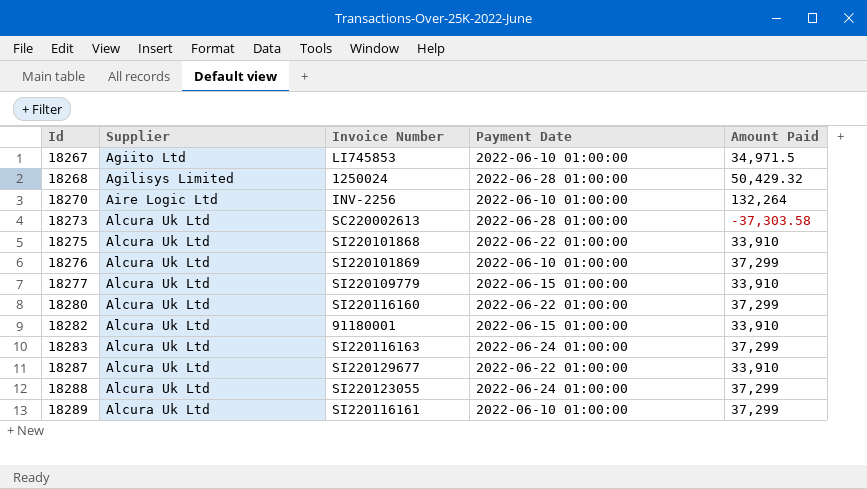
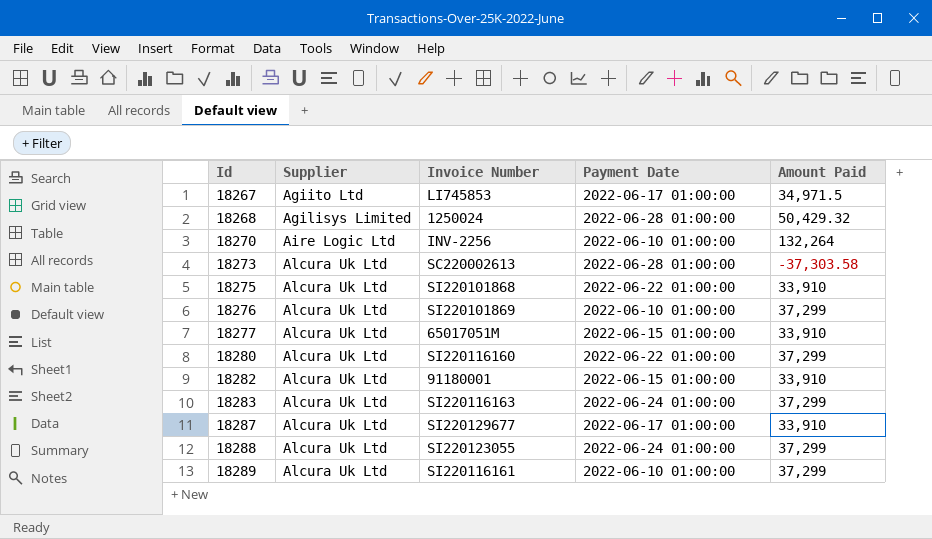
18267 | Payment Date: 2022-06-10 01:00:00 -> 2022-06-17 01:00:00
18277 | Invoice Number: SI220109779 -> 65017051M
18287 | Payment Date: 2022-06-22 01:00:00 -> 2022-06-17 01:00:00

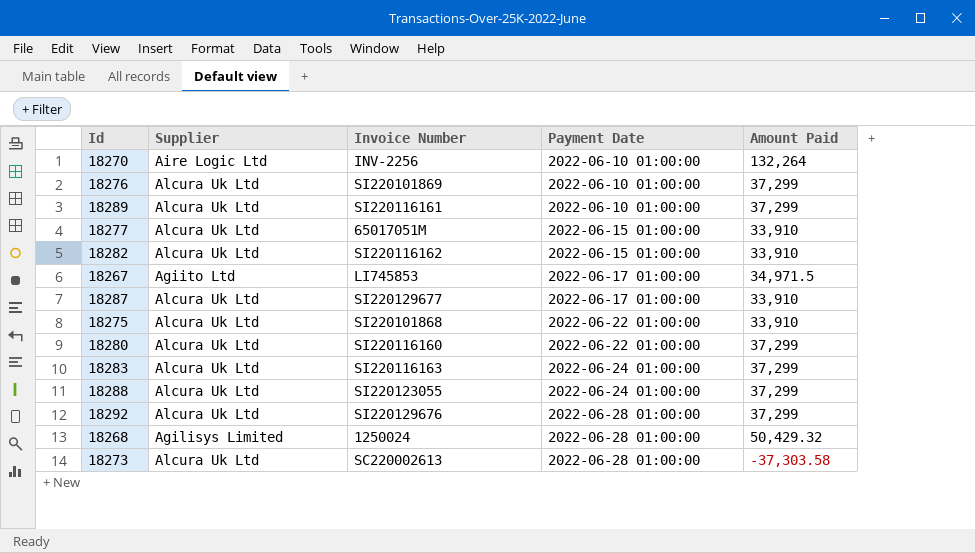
row order: Id ascending -> Payment Date ascending
18282 | Invoice Number: 91180001 -> SI220116162
row 18292: none -> Alcura Uk Ltd | SI220129676 | 2022-06-28 01:00:00 | 37,299

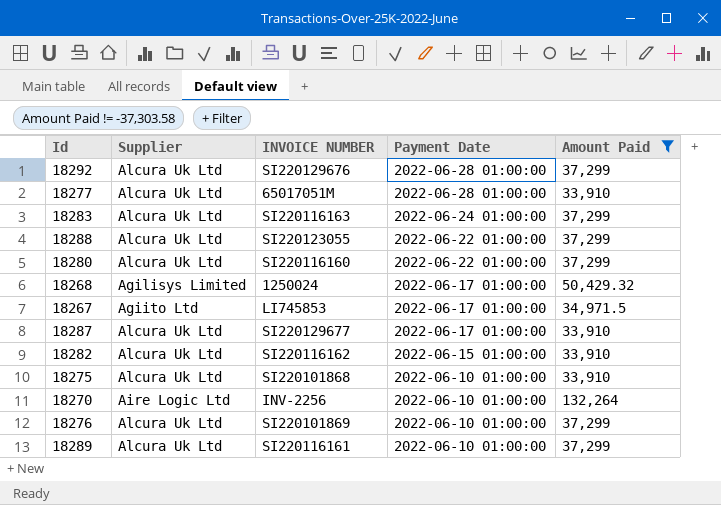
filter: none -> Amount Paid != -37,303.58
row order: Payment Date ascending -> Payment Date descending
column name: Invoice Number -> INVOICE NUMBER
18277 | Payment Date: 2022-06-15 01:00:00 -> 2022-06-28 01:00:00
18288 | Payment Date: 2022-06-24 01:00:00 -> 2022-06-22 01:00:00
18268 | Payment Date: 2022-06-28 01:00:00 -> 2022-06-17 01:00:00
18275 | Payment Date: 2022-06-22 01:00:00 -> 2022-06-10 01:00:00

